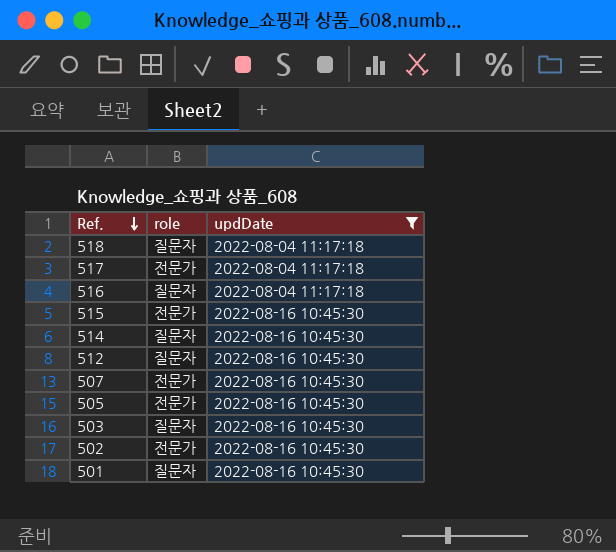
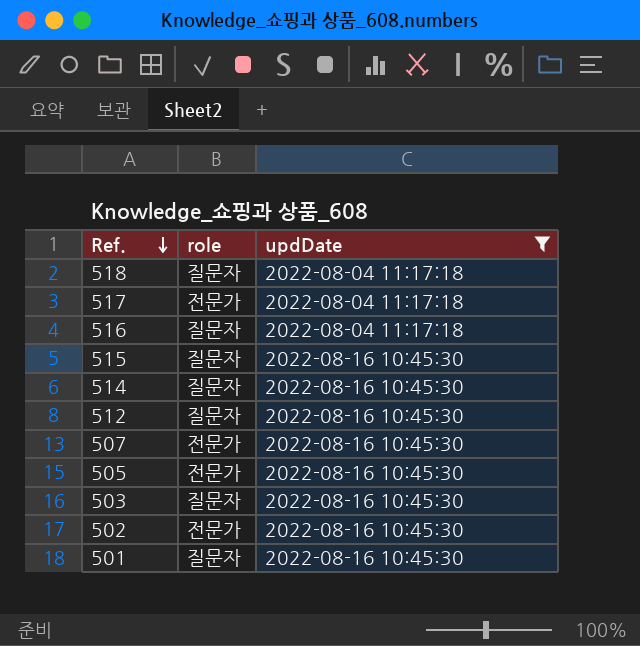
515 | role: 전문가 -> 질문자

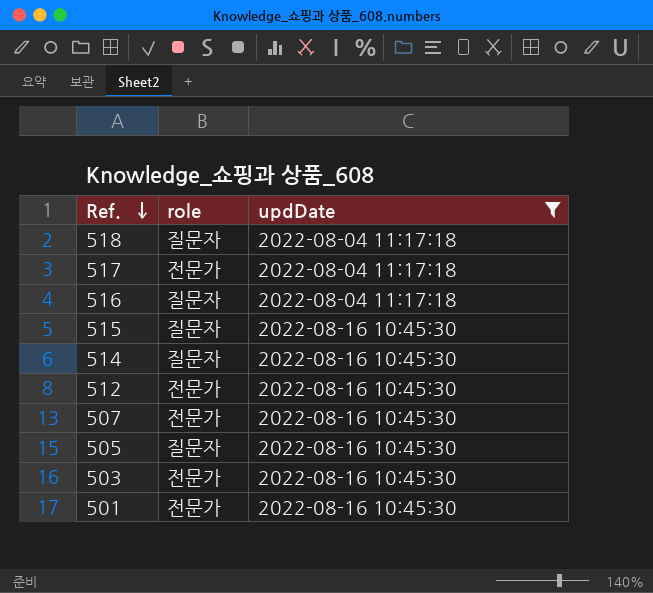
row 502: 전문가 | 2022-08-16 10:45:30 -> none
512 | role: 질문자 -> 전문가
505 | role: 전문가 -> 질문자
503 | role: 질문자 -> 전문가
501 | role: 질문자 -> 전문가

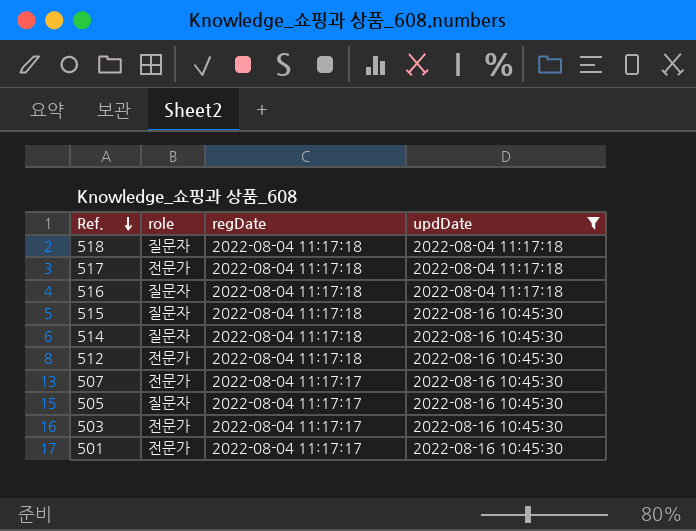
column regDate | position: none -> 3

